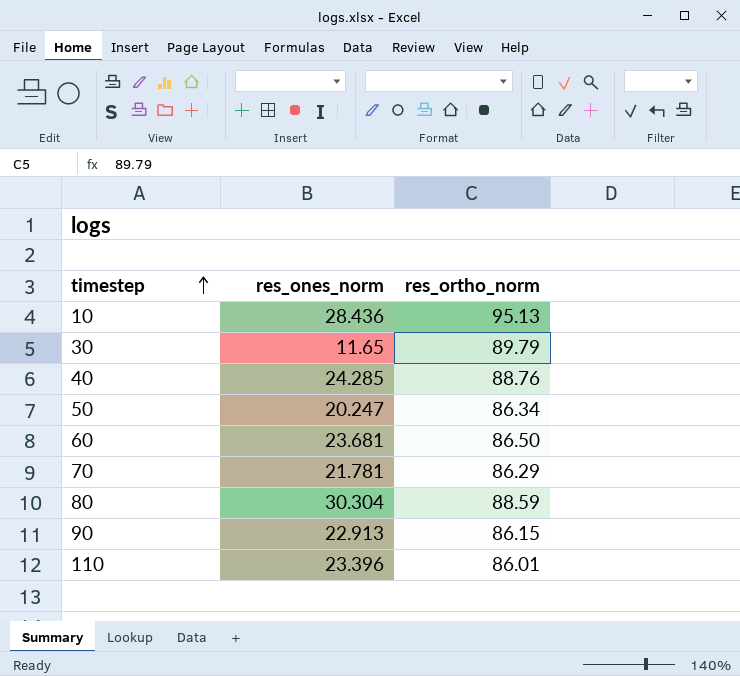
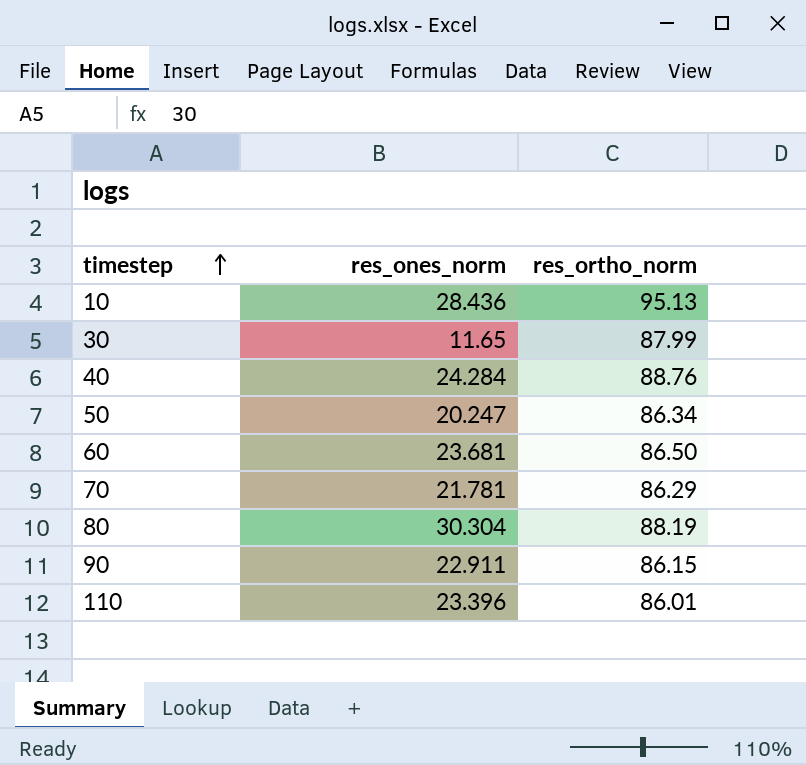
30 | res_ortho_norm: 89.79 -> 87.99
40 | res_ones_norm: 24.285 -> 24.284
80 | res_ortho_norm: 88.59 -> 88.19
90 | res_ones_norm: 22.913 -> 22.911

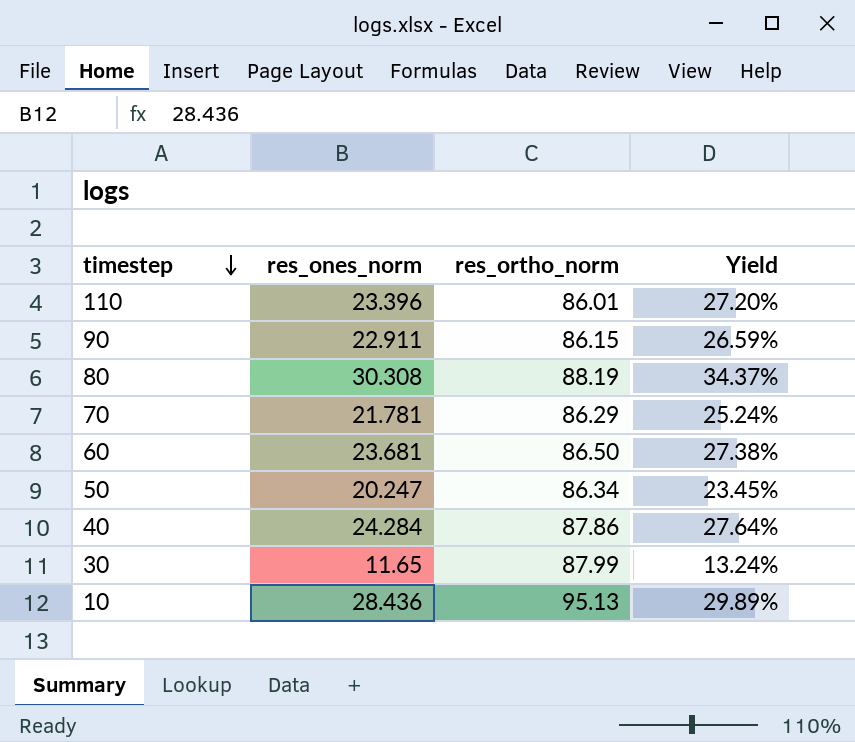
row order: timestep ascending -> timestep descending
column Yield | formula: none -> [res_ones_norm] / [res_ortho_norm]
80 | res_ones_norm: 30.304 -> 30.308
40 | res_ortho_norm: 88.76 -> 87.86

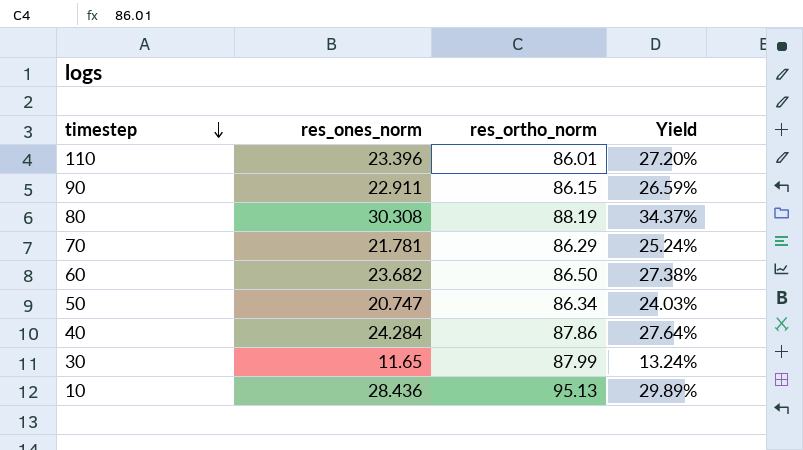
60 | res_ones_norm: 23.681 -> 23.682
50 | res_ones_norm: 20.247 -> 20.747
50 | Yield: 23.45% -> 24.03%

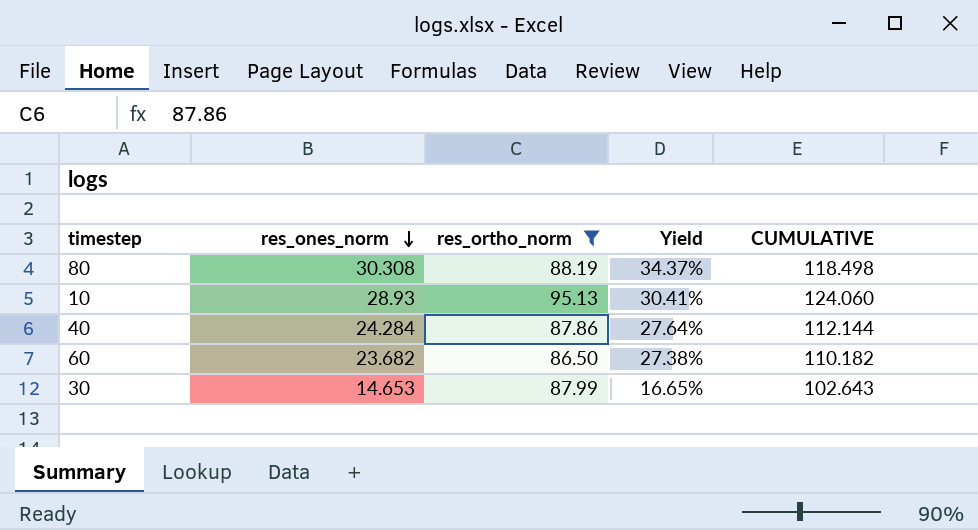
filter: none -> res_ortho_norm >= 86.50
row order: timestep descending -> res_ones_norm descending
column CUMULATIVE | formula: none -> [res_ones_norm] + [res_ortho_norm]
10 | res_ones_norm: 28.436 -> 28.93
10 | Yield: 29.89% -> 30.41%
30 | res_ones_norm: 11.65 -> 14.653
30 | Yield: 13.24% -> 16.65%

